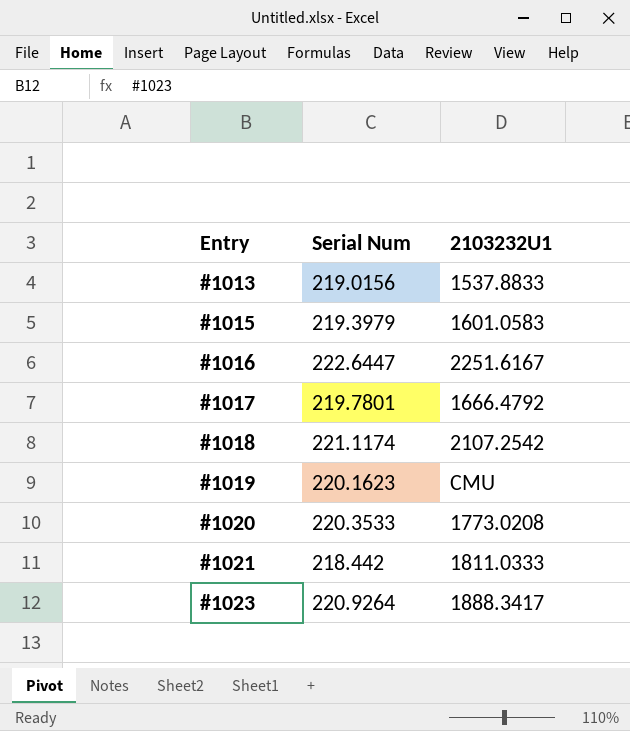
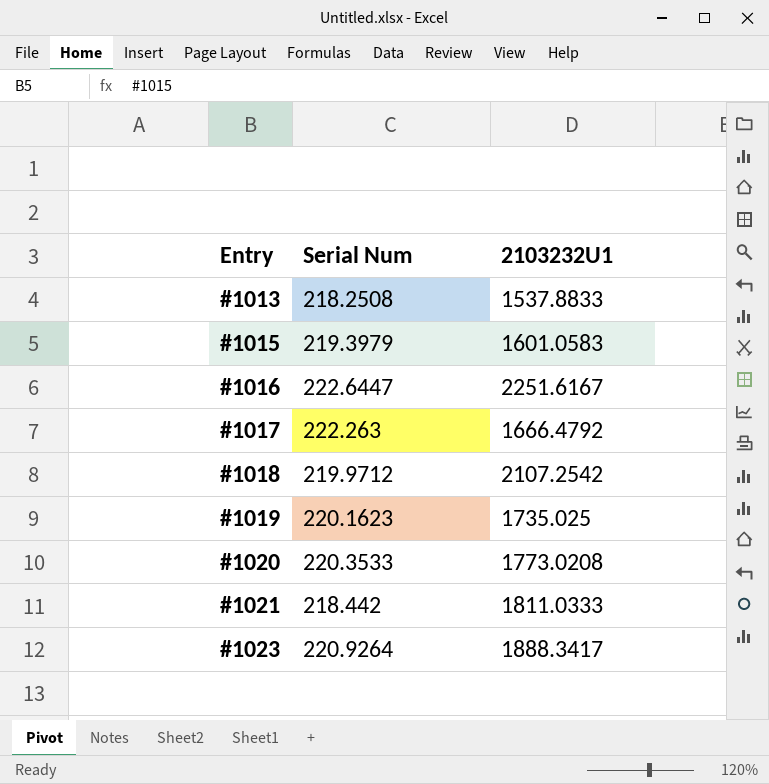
#1013 | Serial Num: 219.0156 -> 218.2508
#1017 | Serial Num: 219.7801 -> 222.263
#1018 | Serial Num: 221.1174 -> 219.9712
#1019 | 2103232U1: CMU -> 1735.025

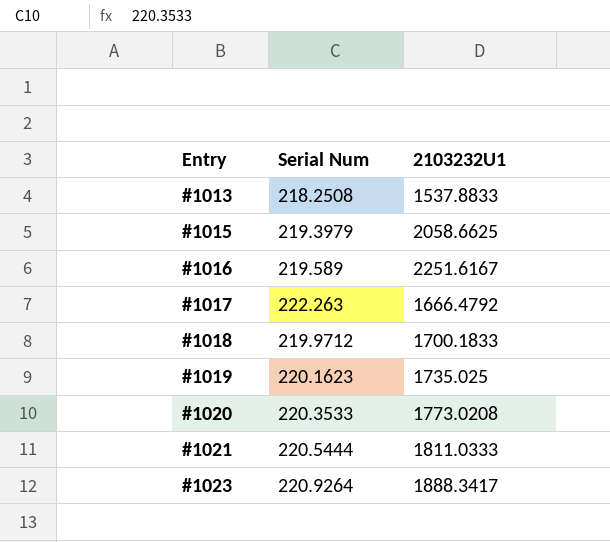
#1015 | 2103232U1: 1601.0583 -> 2058.6625
#1016 | Serial Num: 222.6447 -> 219.589
#1018 | 2103232U1: 2107.2542 -> 1700.1833
#1021 | Serial Num: 218.442 -> 220.5444

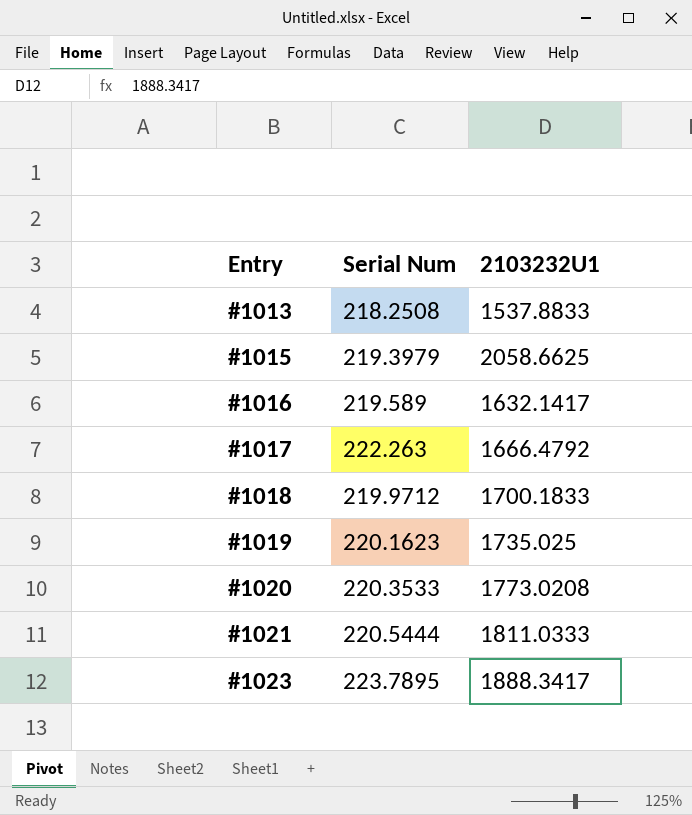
#1016 | 2103232U1: 2251.6167 -> 1632.1417
#1023 | Serial Num: 220.9264 -> 223.7895

